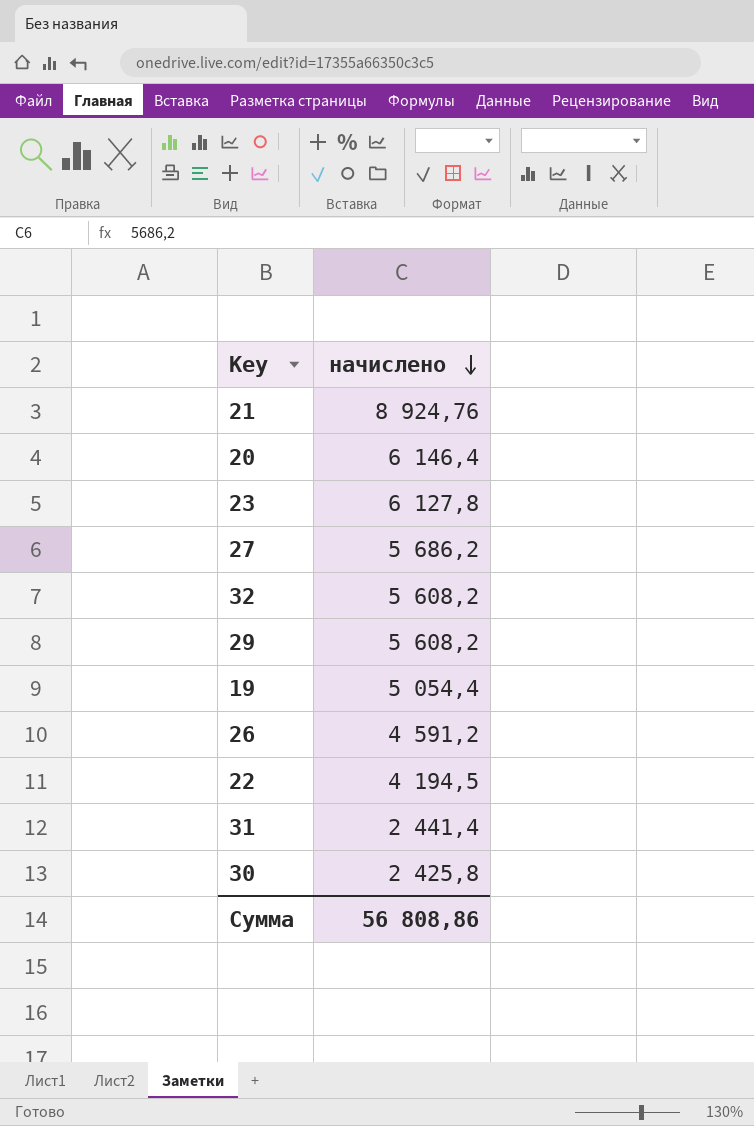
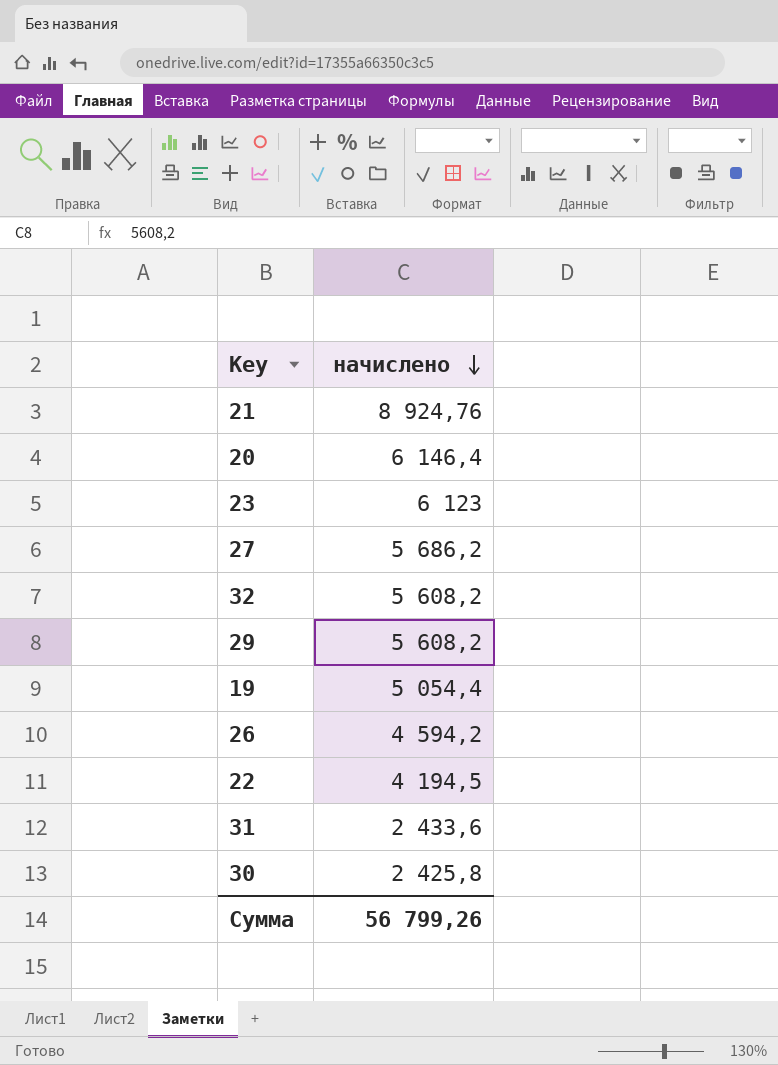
23 | начислено: 6 127,8 -> 6 123
26 | начислено: 4 591,2 -> 4 594,2
31 | начислено: 2 441,4 -> 2 433,6
Сумма | начислено: 56 808,86 -> 56 799,26

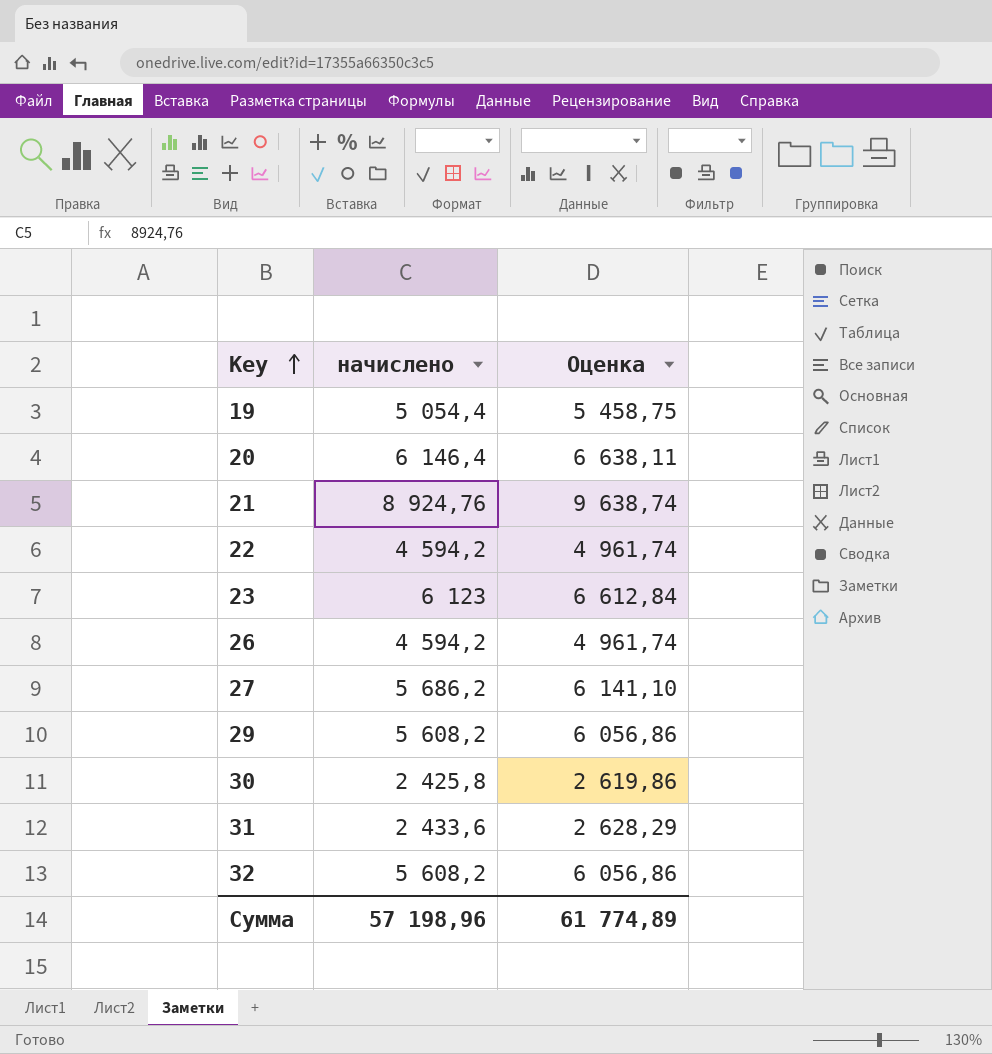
row order: начислено descending -> Key ascending
column Оценка | formula: none -> [начислено] * 1,08
22 | начислено: 4 194,5 -> 4 594,2
Сумма | начислено: 56 799,26 -> 57 198,96

